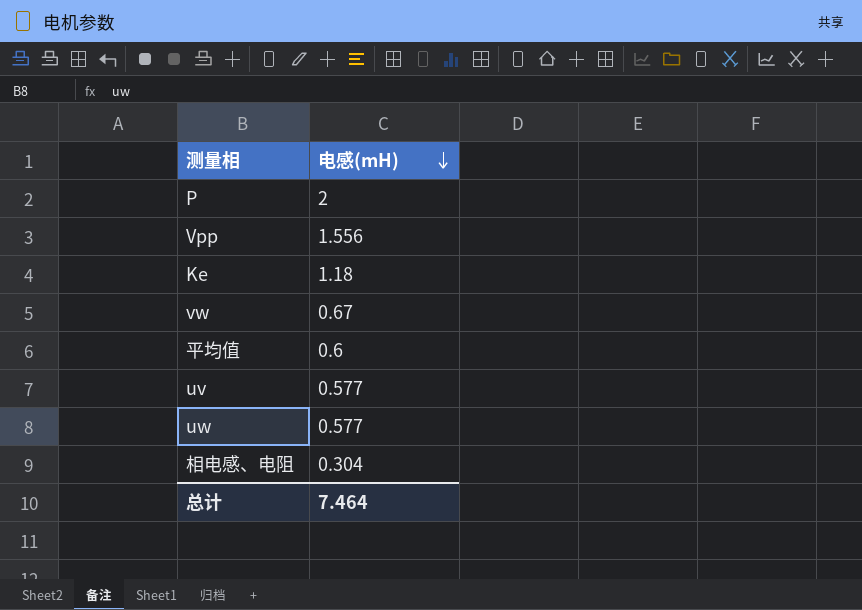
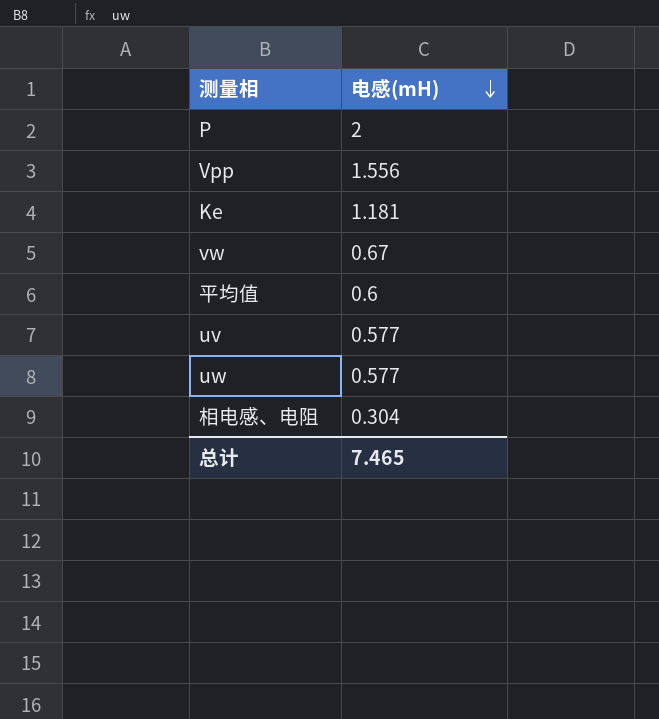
Ke | 电感(mH): 1.18 -> 1.181
总计 | 电感(mH): 7.464 -> 7.465

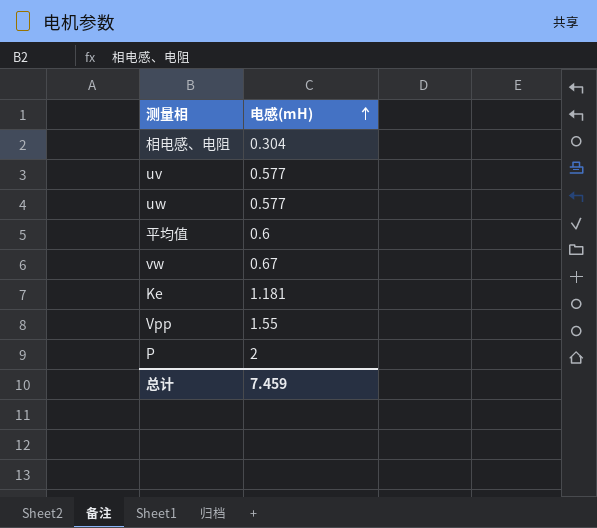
row order: 电感(mH) descending -> 电感(mH) ascending
Vpp | 电感(mH): 1.556 -> 1.55
总计 | 电感(mH): 7.465 -> 7.459

